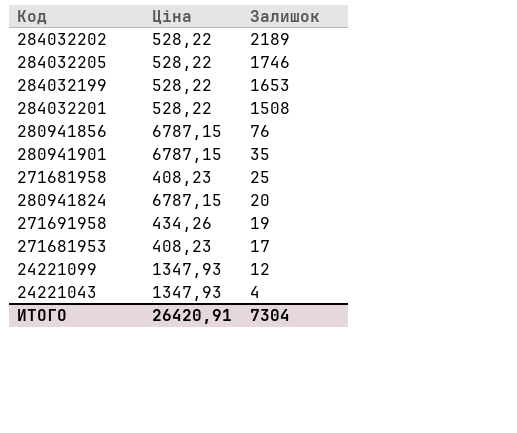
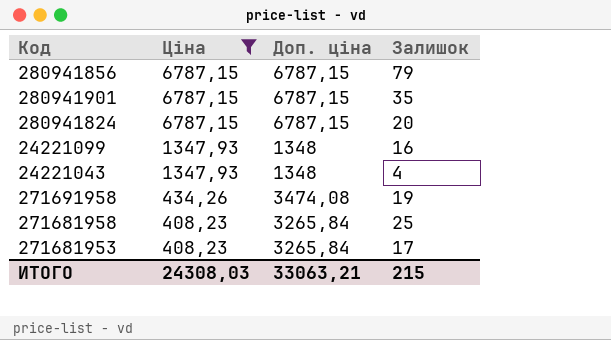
filter: none -> Ціна != 528,22
row order: Залишок descending -> Ціна descending
column Доп. ціна | position: none -> 3
280941856 | Залишок: 76 -> 79
24221099 | Залишок: 12 -> 16
ИТОГО | Ціна: 26420,91 -> 24308,03
ИТОГО | Залишок: 7304 -> 215

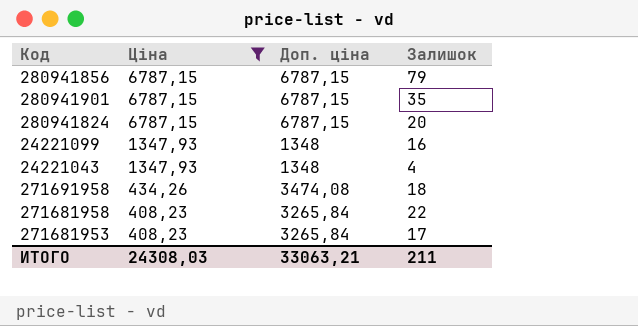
271691958 | Залишок: 19 -> 18
271681958 | Залишок: 25 -> 22
ИТОГО | Залишок: 215 -> 211

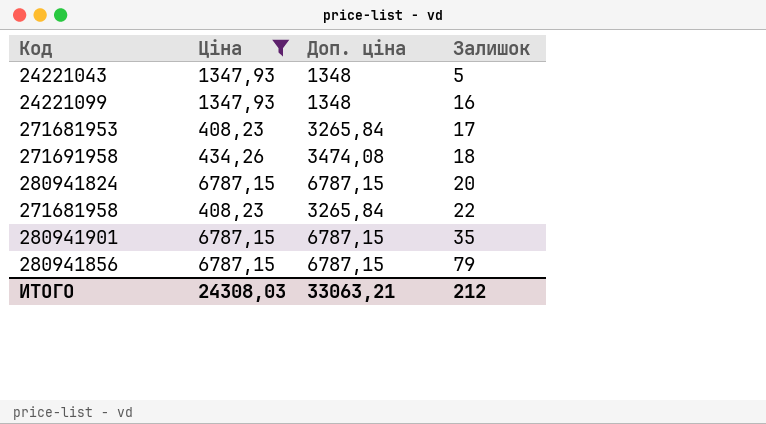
row order: Ціна descending -> Залишок ascending
24221043 | Залишок: 4 -> 5
ИТОГО | Залишок: 211 -> 212

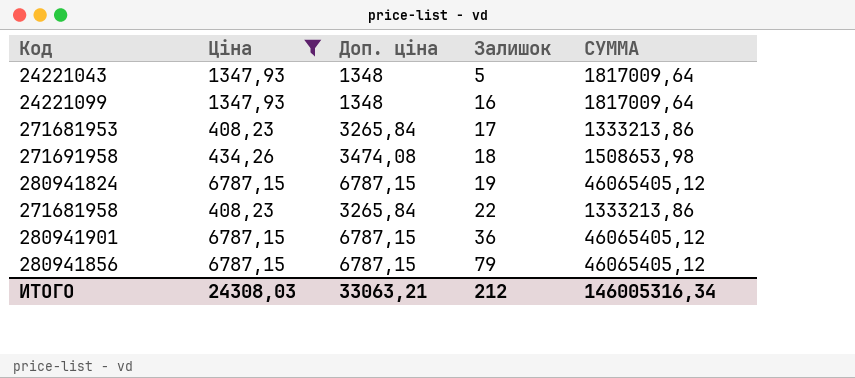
column СУММА | formula: none -> [Ціна] * [Доп. ціна]
280941824 | Залишок: 20 -> 19
280941901 | Залишок: 35 -> 36

